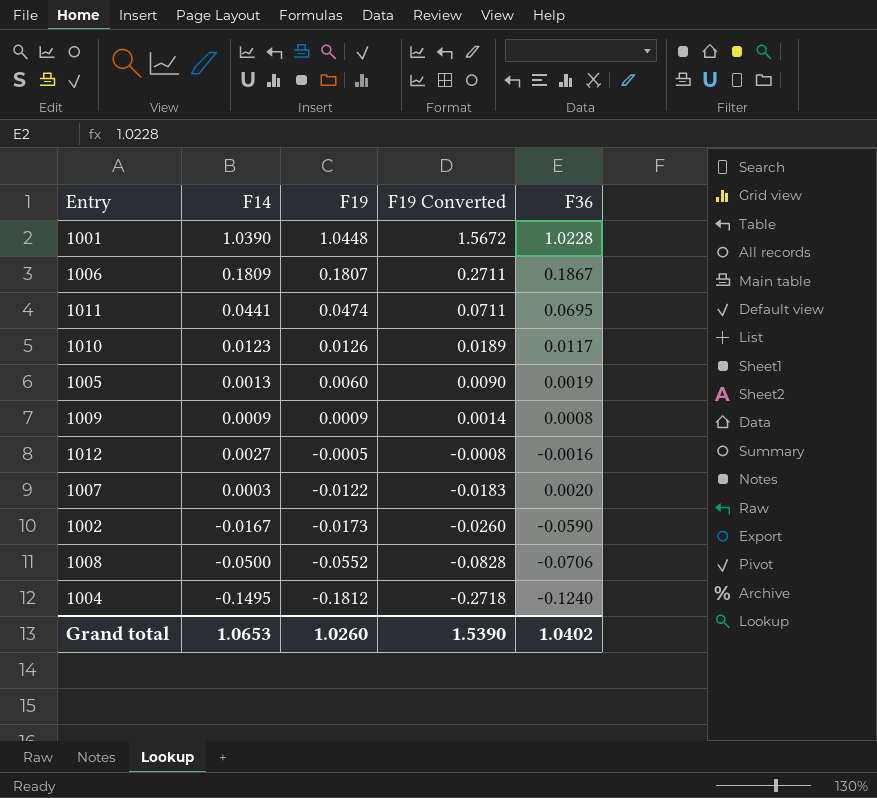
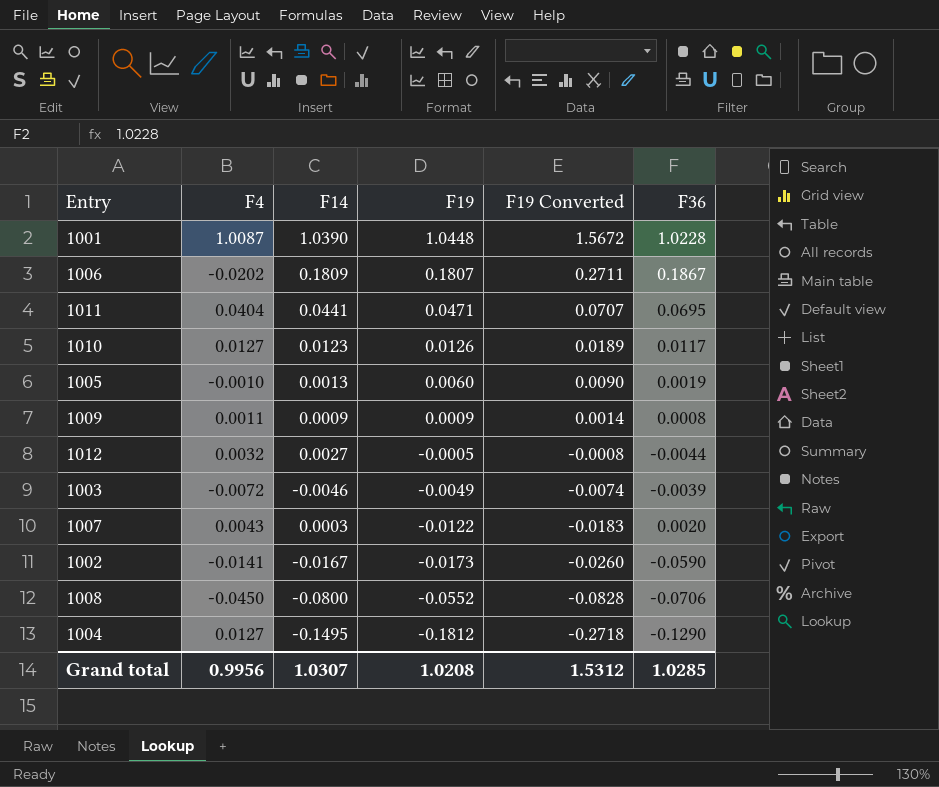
column F4 | position: none -> 2
1011 | F19: 0.0474 -> 0.0471
1011 | F19 Converted: 0.0711 -> 0.0707
1012 | F36: -0.0016 -> -0.0044
row 1003: none -> -0.0072 | -0.0046 | -0.0049 | -0.0074 | -0.0039
1008 | F14: -0.0500 -> -0.0800
1004 | F36: -0.1240 -> -0.1290
Grand total | F14: 1.0653 -> 1.0307
Grand total | F19: 1.0260 -> 1.0208
Grand total | F19 Converted: 1.5390 -> 1.5312
Grand total | F36: 1.0402 -> 1.0285

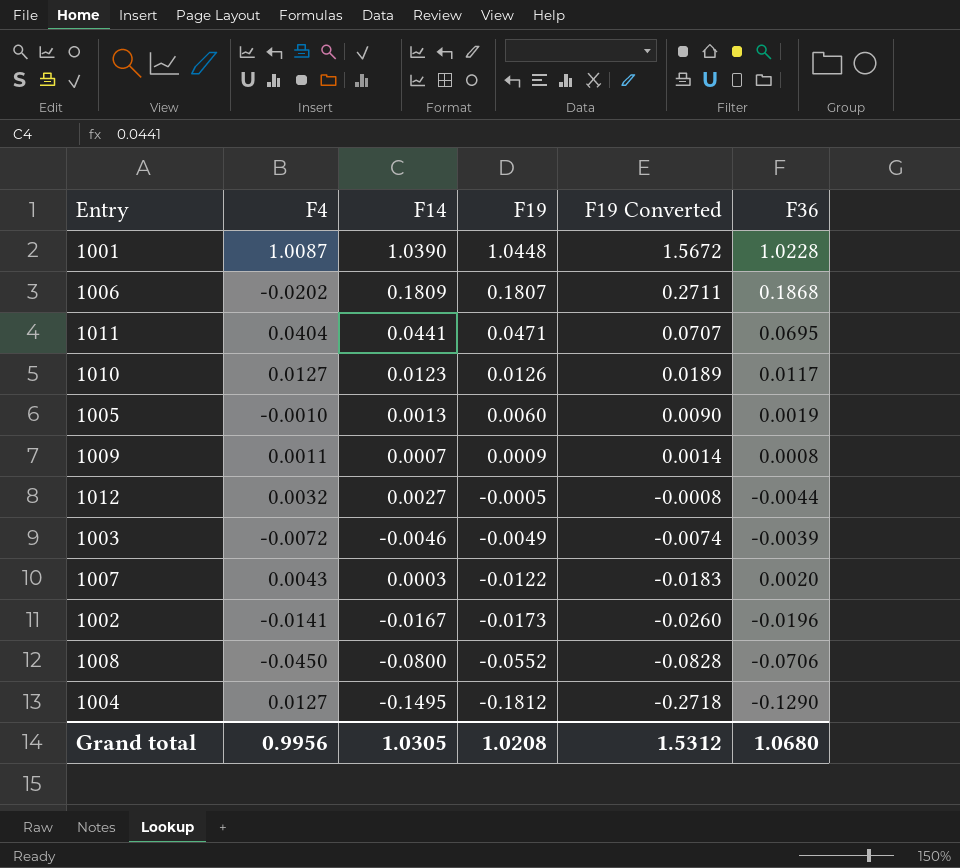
1006 | F36: 0.1867 -> 0.1868
1009 | F14: 0.0009 -> 0.0007
1002 | F36: -0.0590 -> -0.0196
Grand total | F14: 1.0307 -> 1.0305
Grand total | F36: 1.0285 -> 1.0680

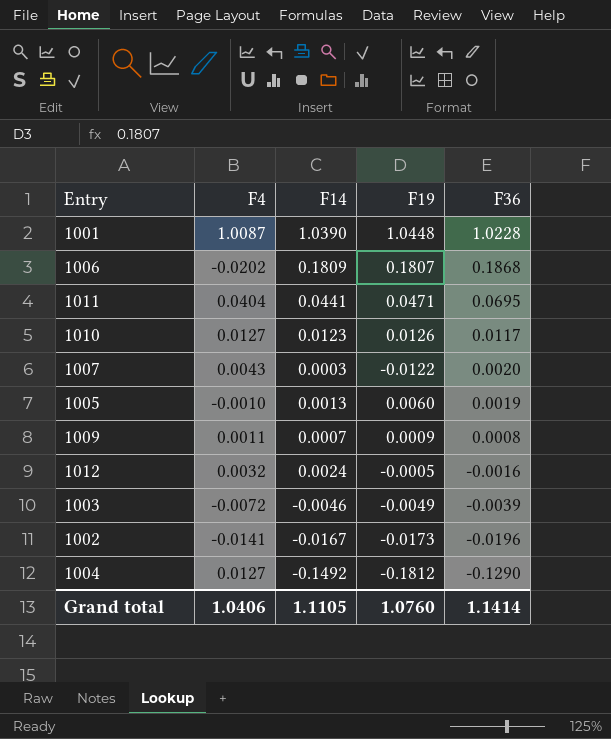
row order: F19 descending -> F36 descending
column F19 Converted | formula: [F19] * 1.5 -> none
row 1008: -0.0450 | -0.0800 | -0.0552 | -0.0828 | -0.0706 -> none
1012 | F14: 0.0027 -> 0.0024
1012 | F36: -0.0044 -> -0.0016
1004 | F14: -0.1495 -> -0.1492
Grand total | F4: 0.9956 -> 1.0406
Grand total | F14: 1.0305 -> 1.1105
Grand total | F19: 1.0208 -> 1.0760
Grand total | F36: 1.0680 -> 1.1414

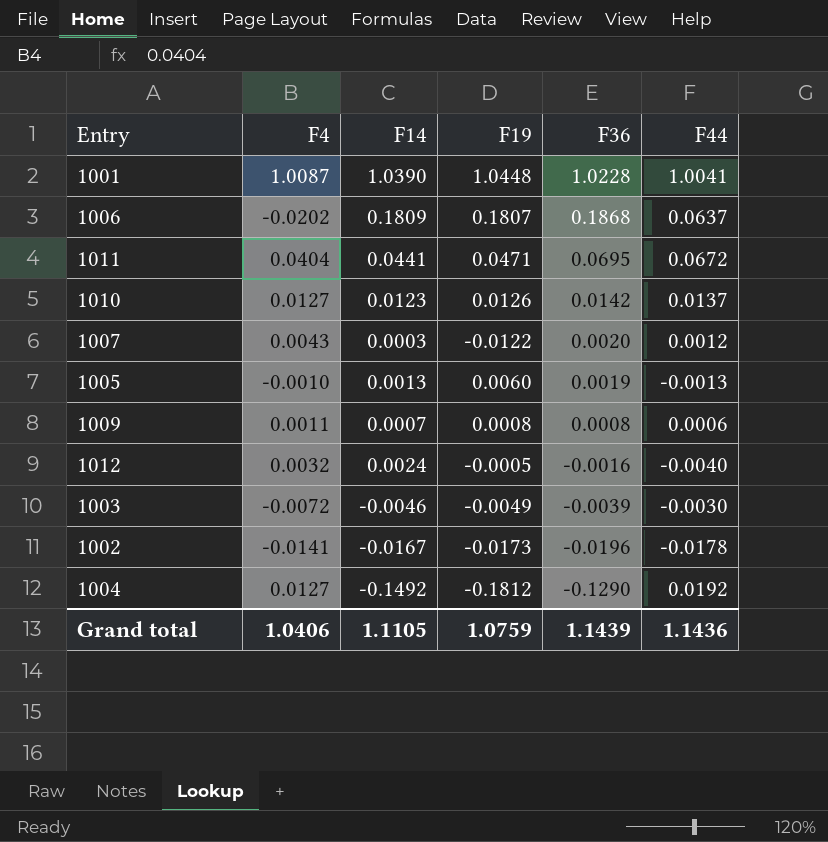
column F44 | position: none -> 6
1010 | F36: 0.0117 -> 0.0142
1009 | F19: 0.0009 -> 0.0008
Grand total | F19: 1.0760 -> 1.0759
Grand total | F36: 1.1414 -> 1.1439

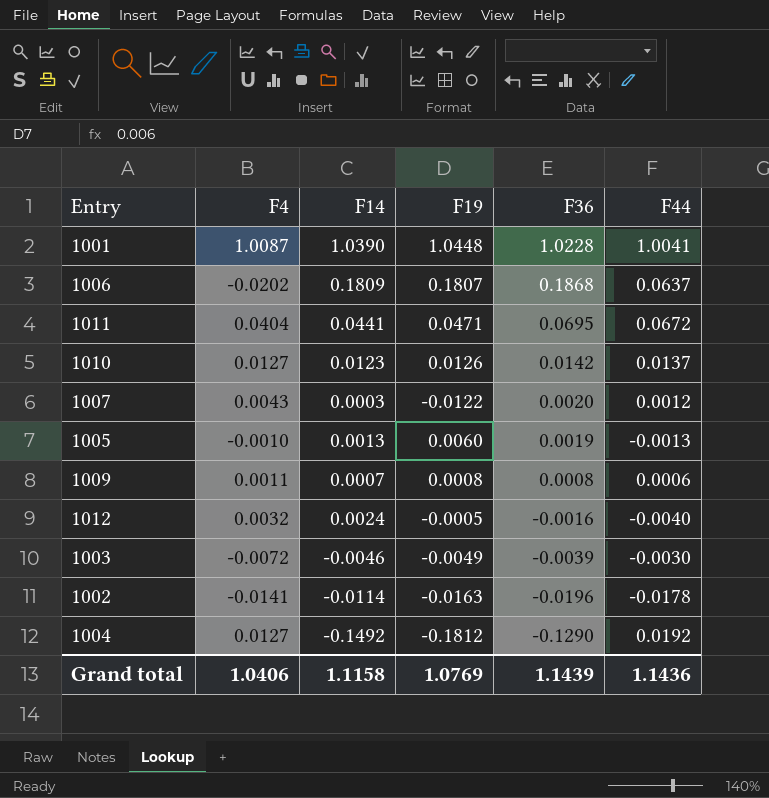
1002 | F14: -0.0167 -> -0.0114
1002 | F19: -0.0173 -> -0.0163
Grand total | F14: 1.1105 -> 1.1158
Grand total | F19: 1.0759 -> 1.0769

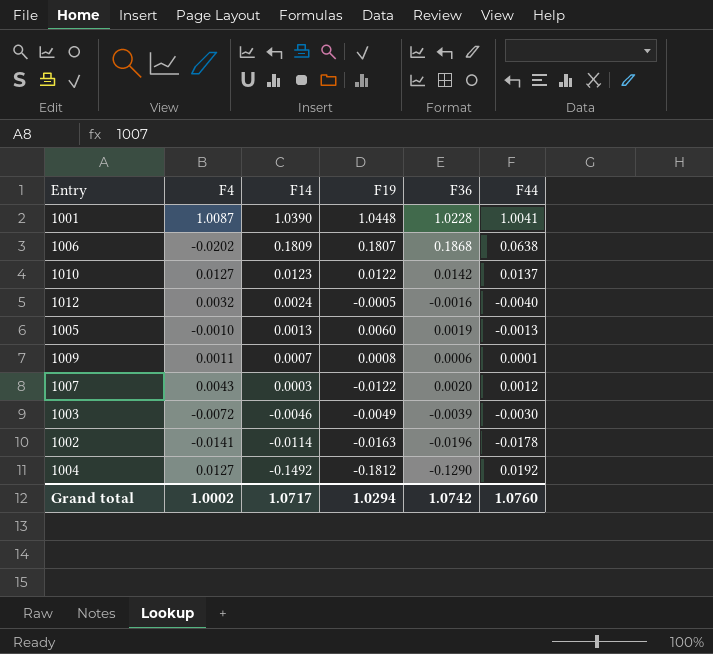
row order: F36 descending -> F14 descending
row 1011: 0.0404 | 0.0441 | 0.0471 | 0.0695 | 0.0672 -> none
1006 | F44: 0.0637 -> 0.0638
1010 | F19: 0.0126 -> 0.0122
1009 | F36: 0.0008 -> 0.0006
1009 | F44: 0.0006 -> 0.0001
Grand total | F4: 1.0406 -> 1.0002
Grand total | F14: 1.1158 -> 1.0717
Grand total | F19: 1.0769 -> 1.0294
Grand total | F36: 1.1439 -> 1.0742
Grand total | F44: 1.1436 -> 1.0760

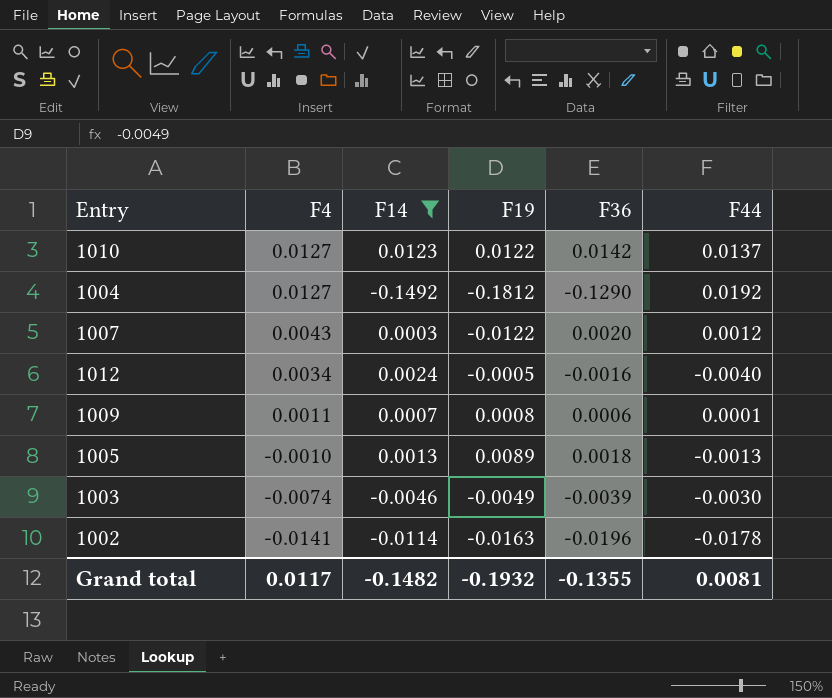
filter: none -> F14 <= 0.0123
row order: F14 descending -> F4 descending
1012 | F4: 0.0032 -> 0.0034
1005 | F19: 0.0060 -> 0.0089
1005 | F36: 0.0019 -> 0.0018
1003 | F4: -0.0072 -> -0.0074
Grand total | F4: 1.0002 -> 0.0117
Grand total | F14: 1.0717 -> -0.1482
Grand total | F19: 1.0294 -> -0.1932
Grand total | F36: 1.0742 -> -0.1355
Grand total | F44: 1.0760 -> 0.0081

